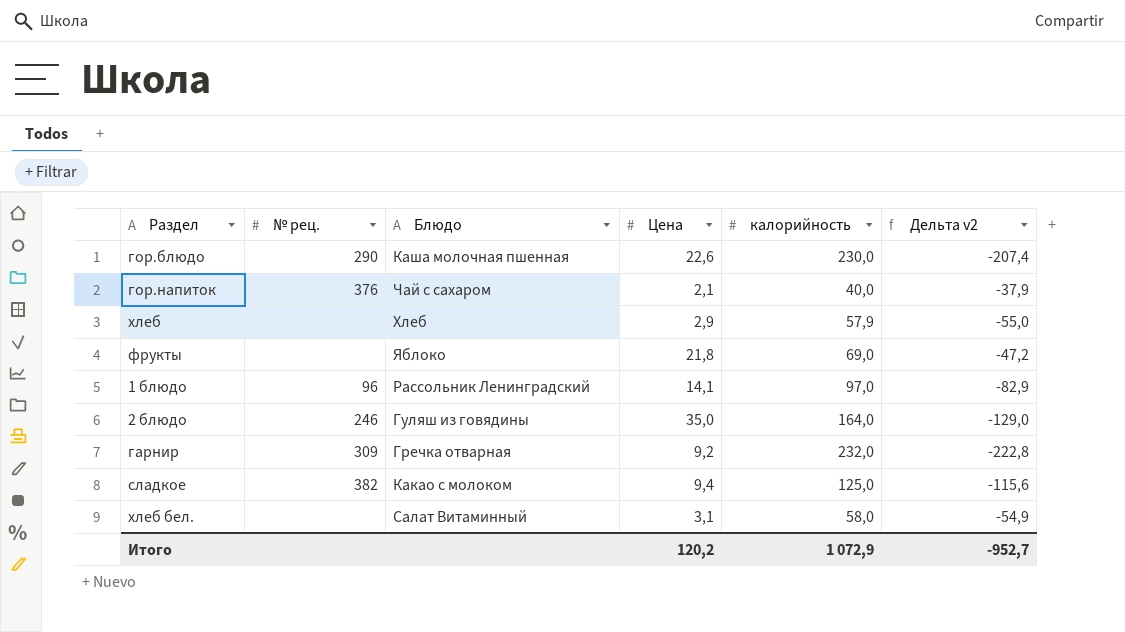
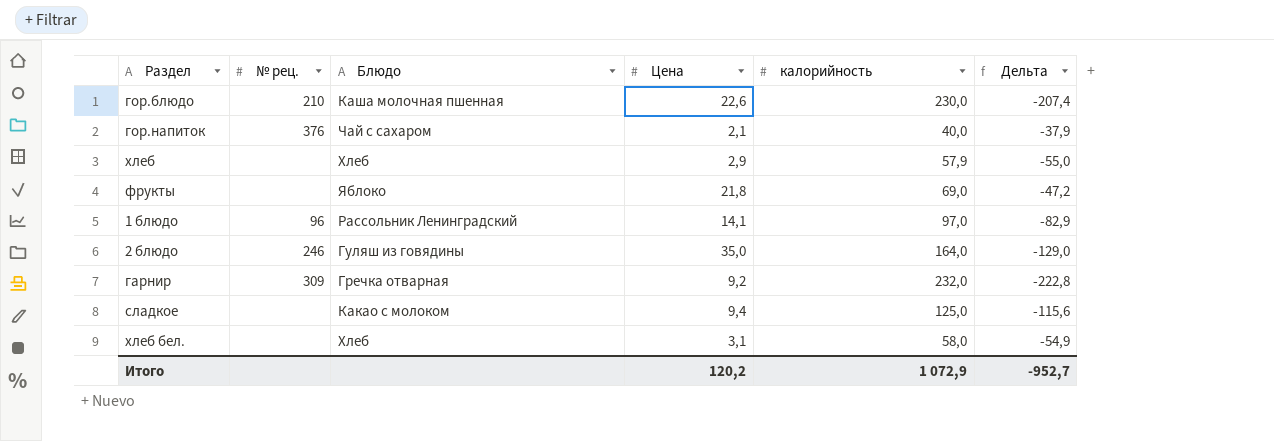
column name: Дельта v2 -> Дельта
гор.блюдо | № рец.: 290 -> 210
сладкое | № рец.: 382 -> none
хлеб бел. | Блюдо: Салат Витаминный -> Хлеб

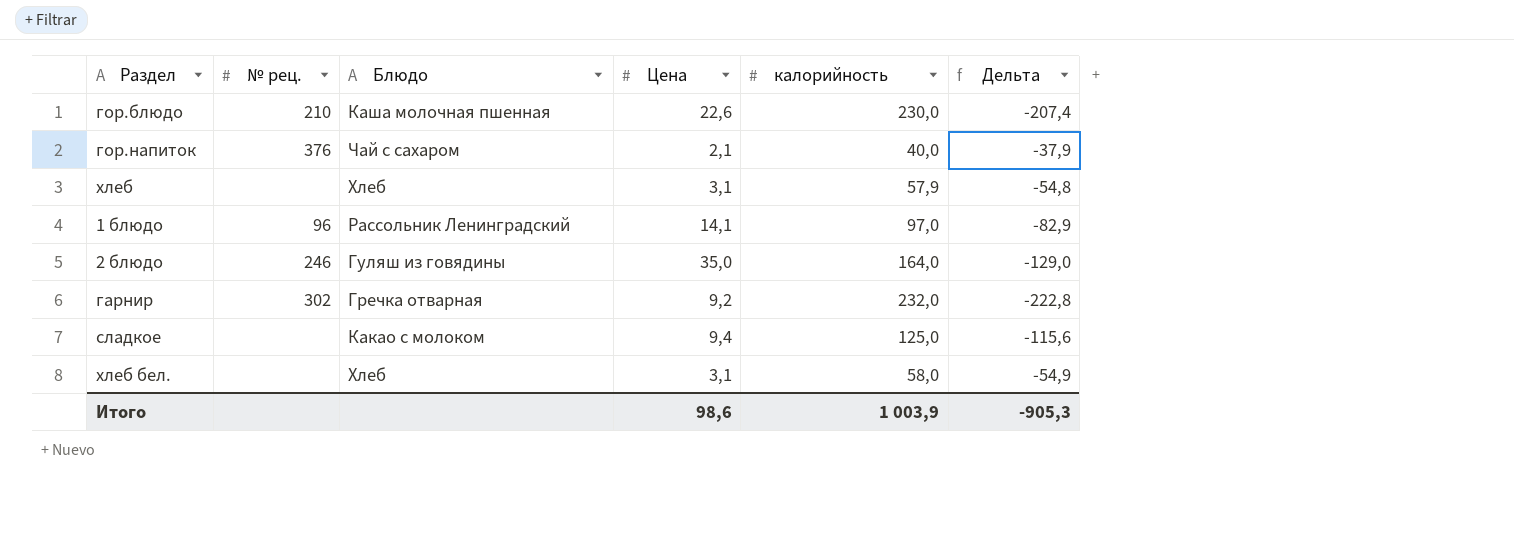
row фрукты: none | Яблоко | 21,8 | 69,0 | -47,2 -> none
хлеб | Цена: 2,9 -> 3,1
хлеб | Дельта: -55,0 -> -54,8
гарнир | № рец.: 309 -> 302
Итого | Цена: 120,2 -> 98,6
Итого | калорийность: 1 072,9 -> 1 003,9
Итого | Дельта: -952,7 -> -905,3

